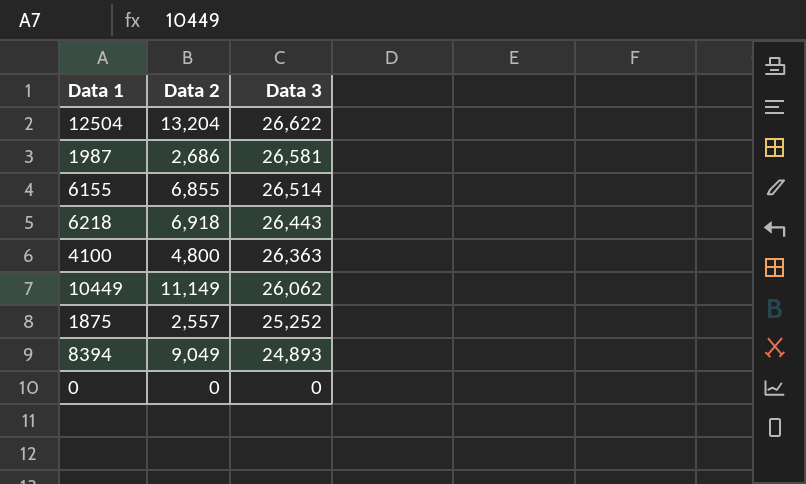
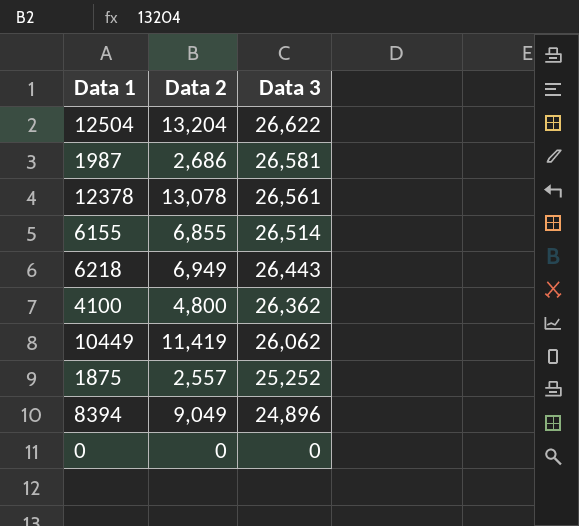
row 12378: none -> 13,078 | 26,561
6218 | Data 2: 6,918 -> 6,949
4100 | Data 3: 26,363 -> 26,362
10449 | Data 2: 11,149 -> 11,419
8394 | Data 3: 24,893 -> 24,896

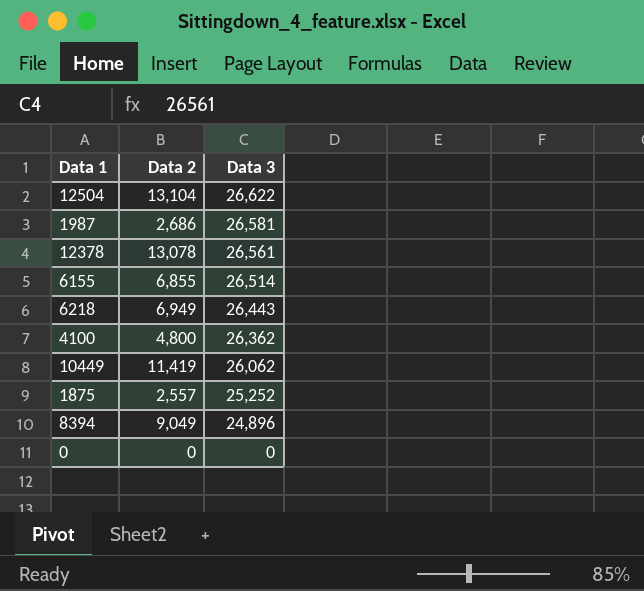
12504 | Data 2: 13,204 -> 13,104

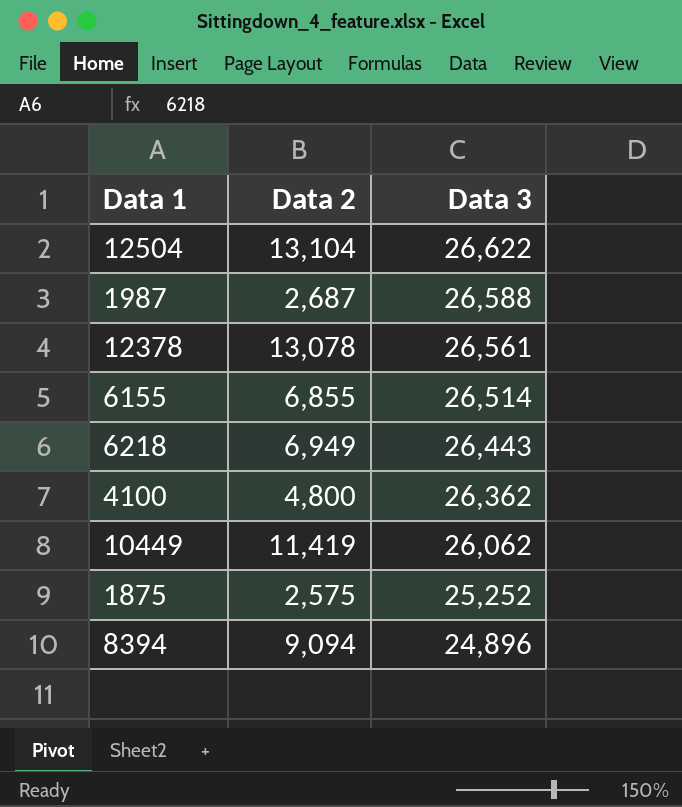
row 0: 0 | 0 -> none
1987 | Data 2: 2,686 -> 2,687
1987 | Data 3: 26,581 -> 26,588
1875 | Data 2: 2,557 -> 2,575
8394 | Data 2: 9,049 -> 9,094

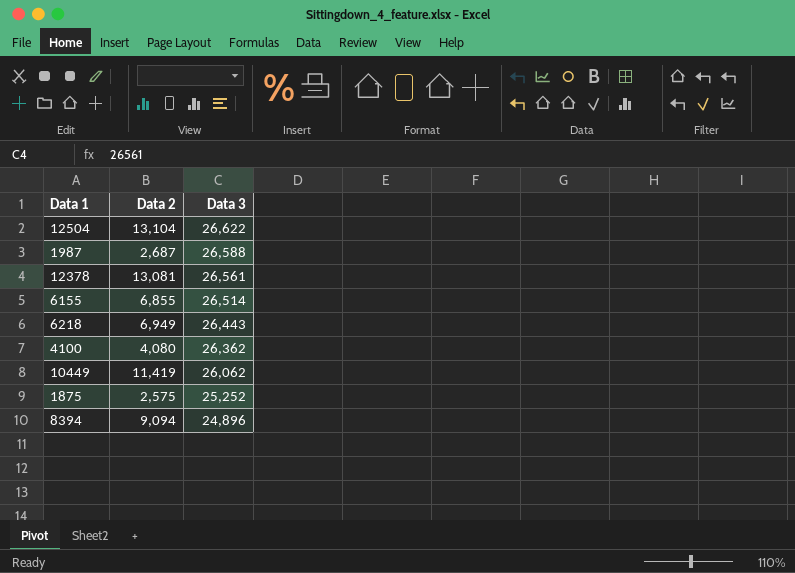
12378 | Data 2: 13,078 -> 13,081
4100 | Data 2: 4,800 -> 4,080

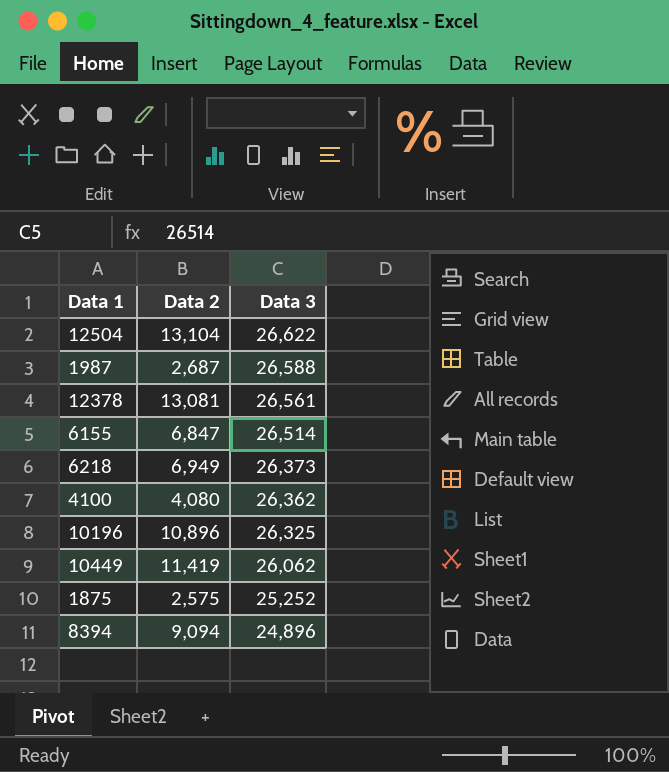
6155 | Data 2: 6,855 -> 6,847
6218 | Data 3: 26,443 -> 26,373
row 10196: none -> 10,896 | 26,325

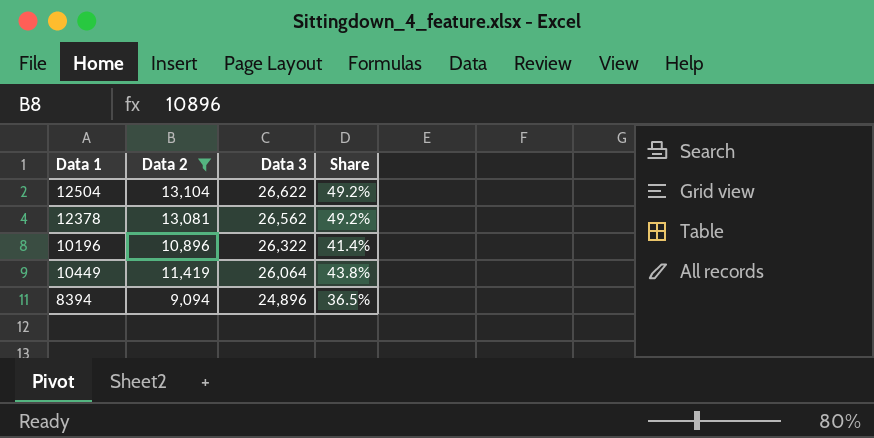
filter: none -> Data 2 >= 9,094
column Share | formula: none -> [Data 2] / [Data 3]
12378 | Data 3: 26,561 -> 26,562
10196 | Data 3: 26,325 -> 26,322
10449 | Data 3: 26,062 -> 26,064

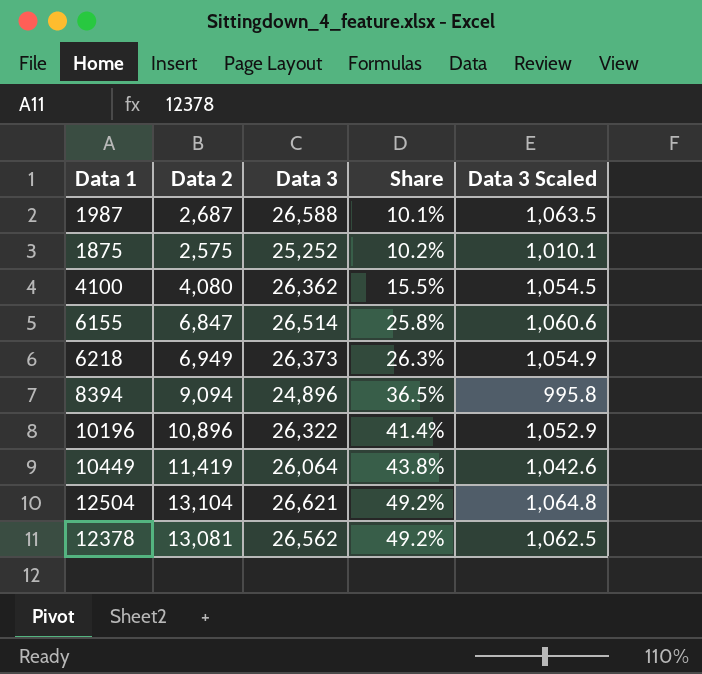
filter: Data 2 >= 9,094 -> none
row order: Data 3 descending -> Share ascending
column Data 3 Scaled | formula: none -> [Data 3] * 0.04
12504 | Data 3: 26,622 -> 26,621

